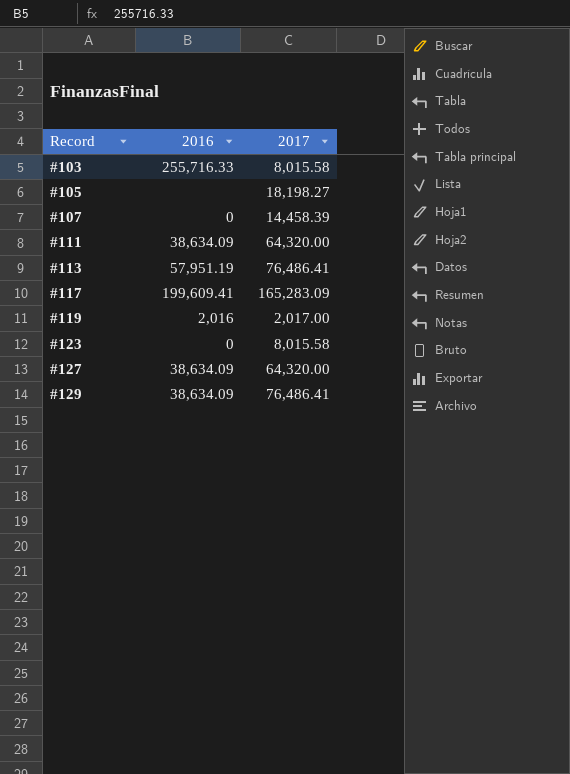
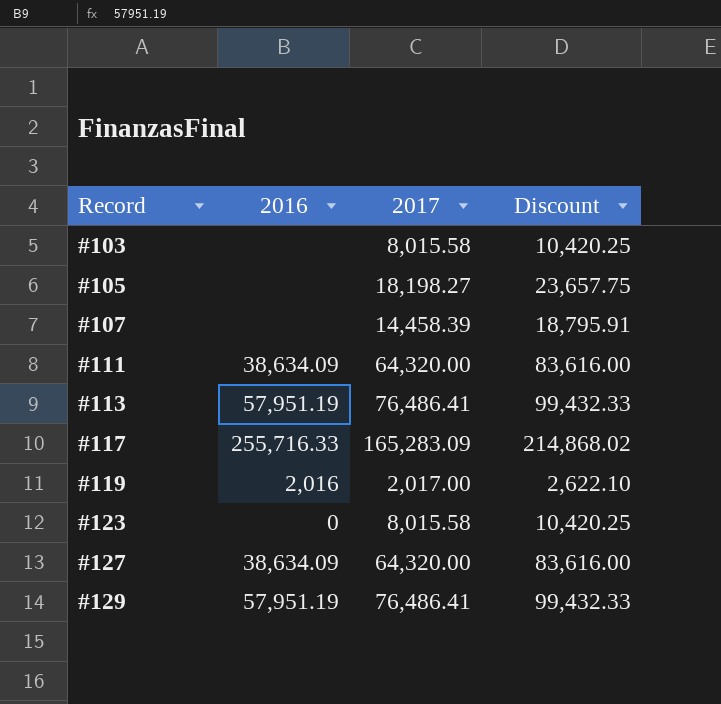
column Discount | formula: none -> [2017] * 1.3
#103 | 2016: 255,716.33 -> none
#107 | 2016: 0 -> none
#117 | 2016: 199,609.41 -> 255,716.33
#129 | 2016: 38,634.09 -> 57,951.19

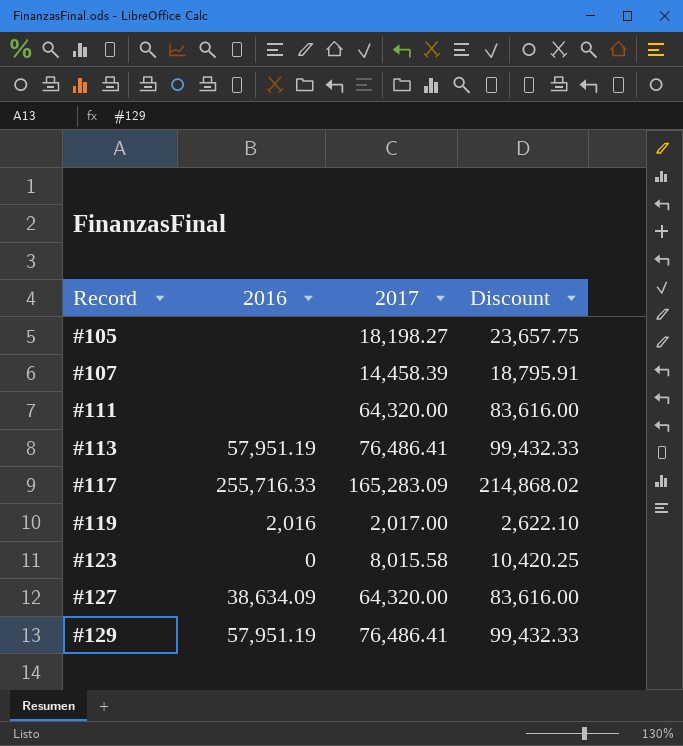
row #103: none | 8,015.58 | 10,420.25 -> none
#111 | 2016: 38,634.09 -> none

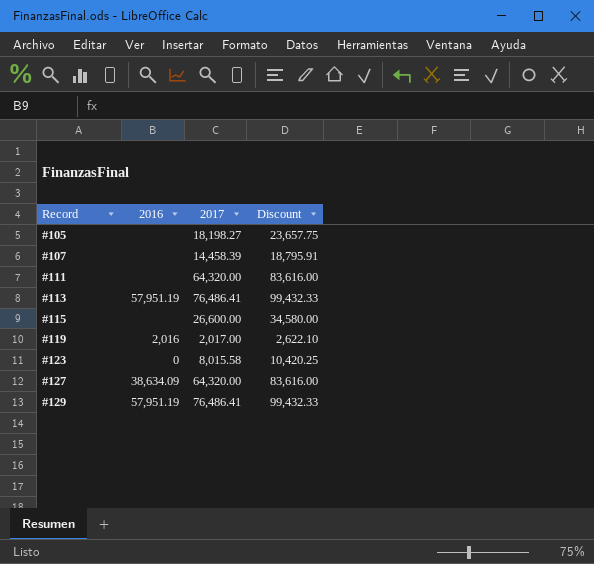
row #117: 255,716.33 | 165,283.09 | 214,868.02 -> none
row #115: none -> none | 26,600.00 | 34,580.00

